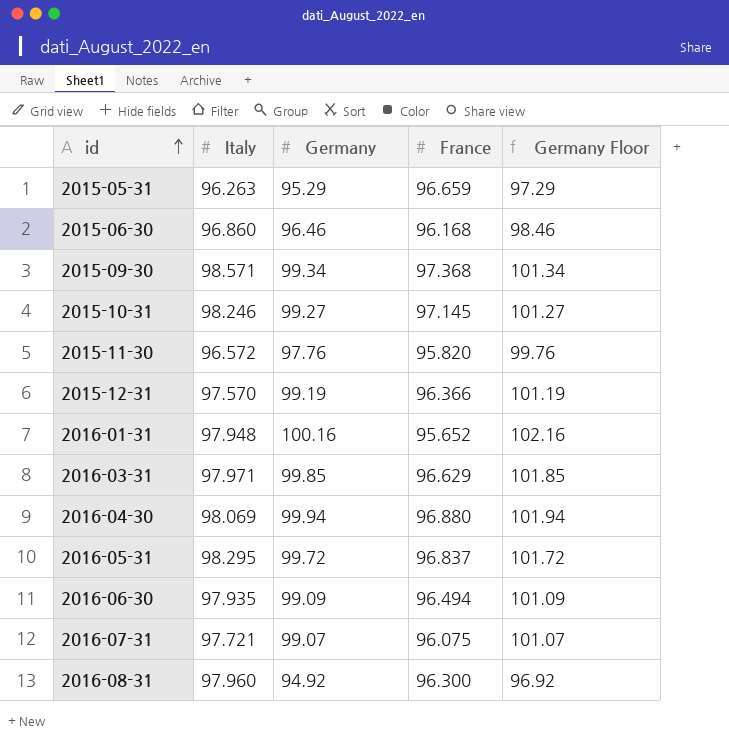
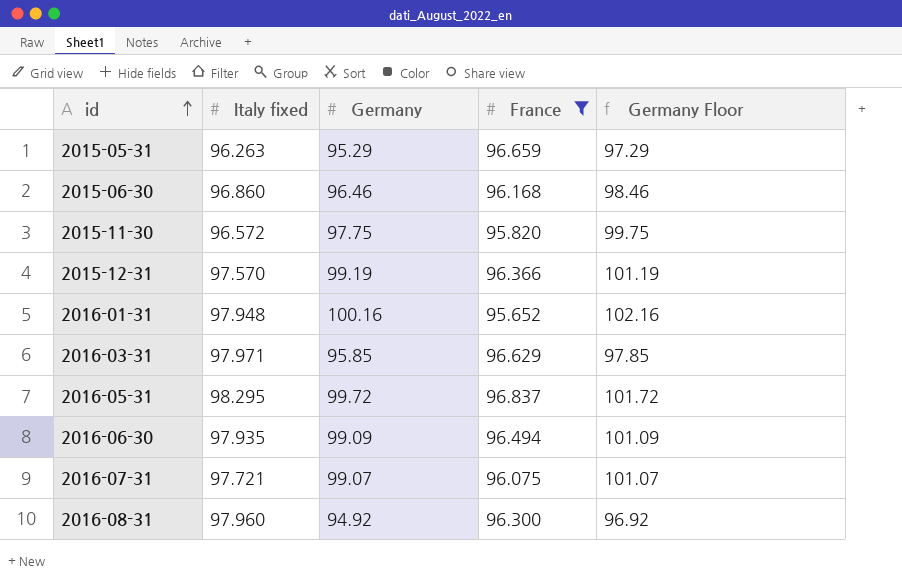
filter: none -> France <= 96.837
column name: Italy -> Italy fixed
2015-11-30 | Germany: 97.76 -> 97.75
2015-11-30 | Germany Floor: 99.76 -> 99.75
2016-03-31 | Germany: 99.85 -> 95.85
2016-03-31 | Germany Floor: 101.85 -> 97.85

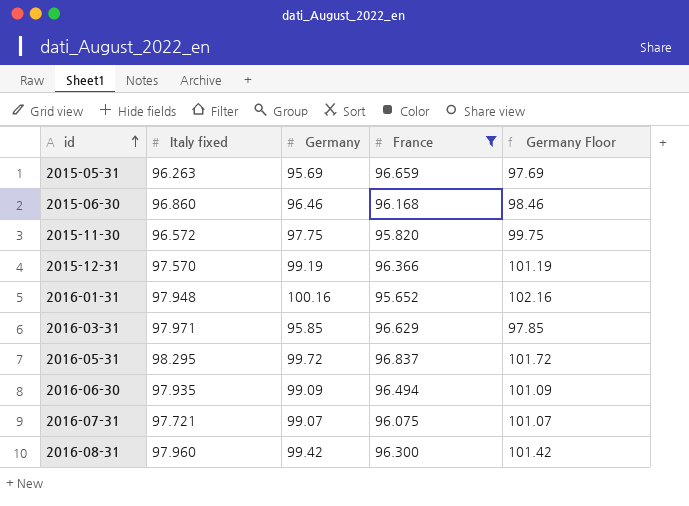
2015-05-31 | Germany: 95.29 -> 95.69
2015-05-31 | Germany Floor: 97.29 -> 97.69
2016-08-31 | Germany: 94.92 -> 99.42
2016-08-31 | Germany Floor: 96.92 -> 101.42

